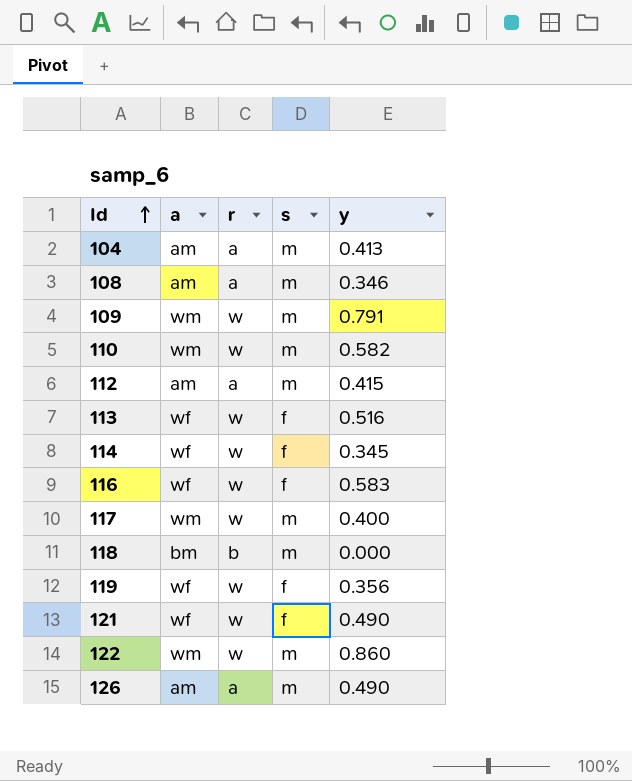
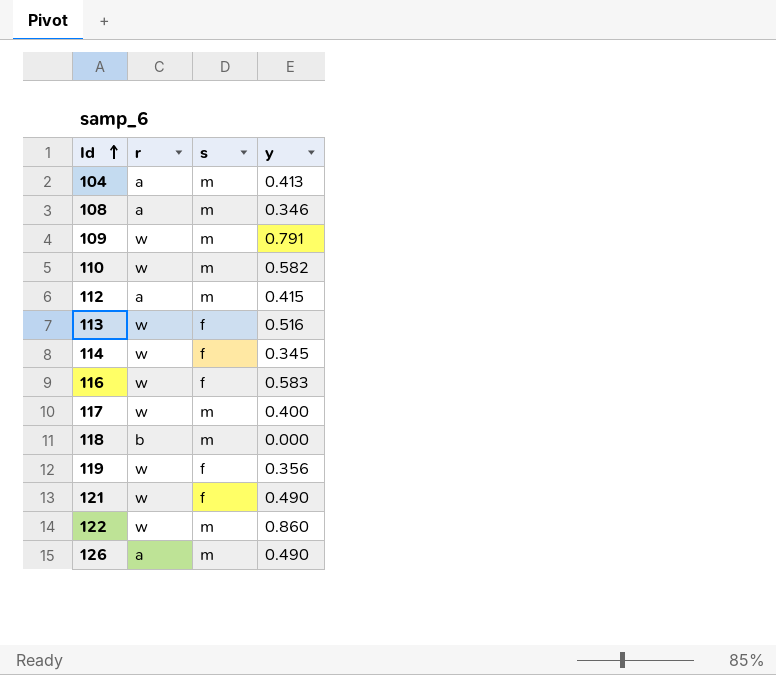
column a | position: 2 -> none

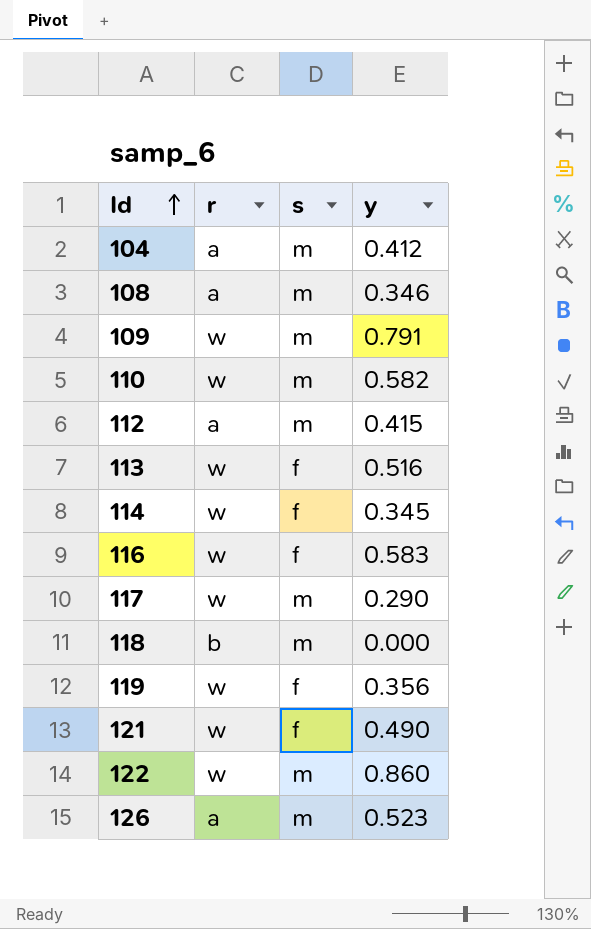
104 | y: 0.413 -> 0.412
117 | y: 0.400 -> 0.290
126 | y: 0.490 -> 0.523

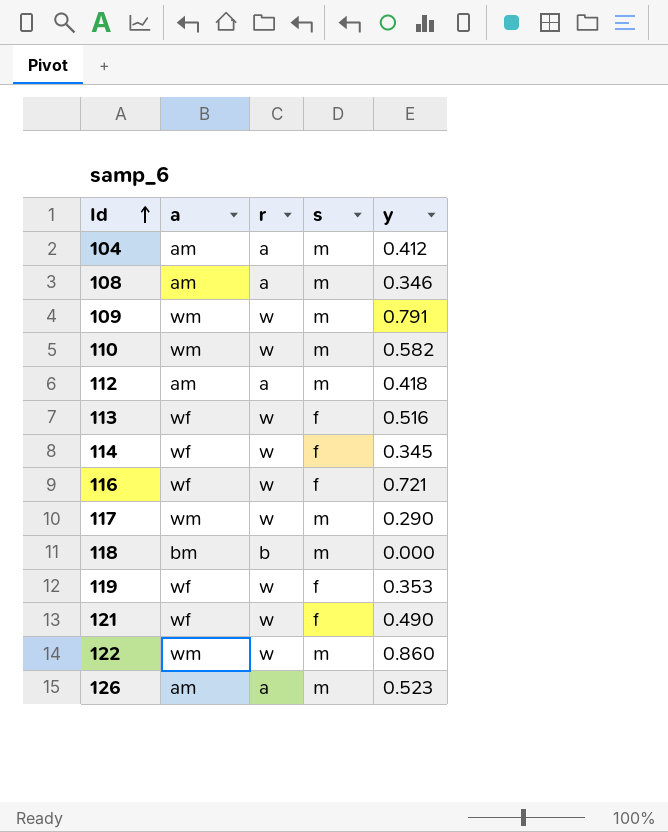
column a | position: none -> 2
112 | y: 0.415 -> 0.418
116 | y: 0.583 -> 0.721
119 | y: 0.356 -> 0.353

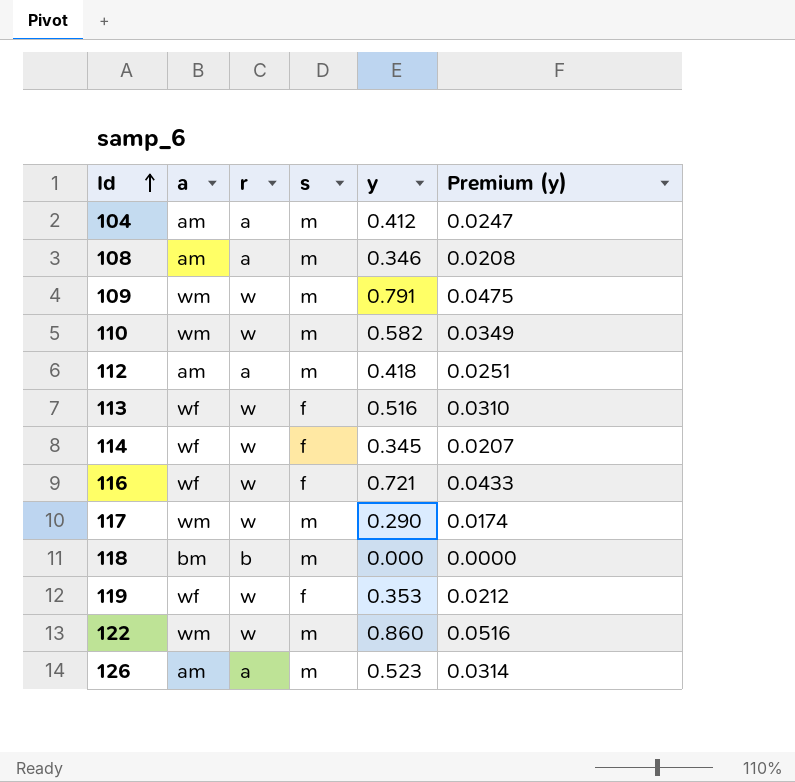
column Premium (y) | formula: none -> [y] * 0.06
row 121: wf | w | f | 0.490 -> none

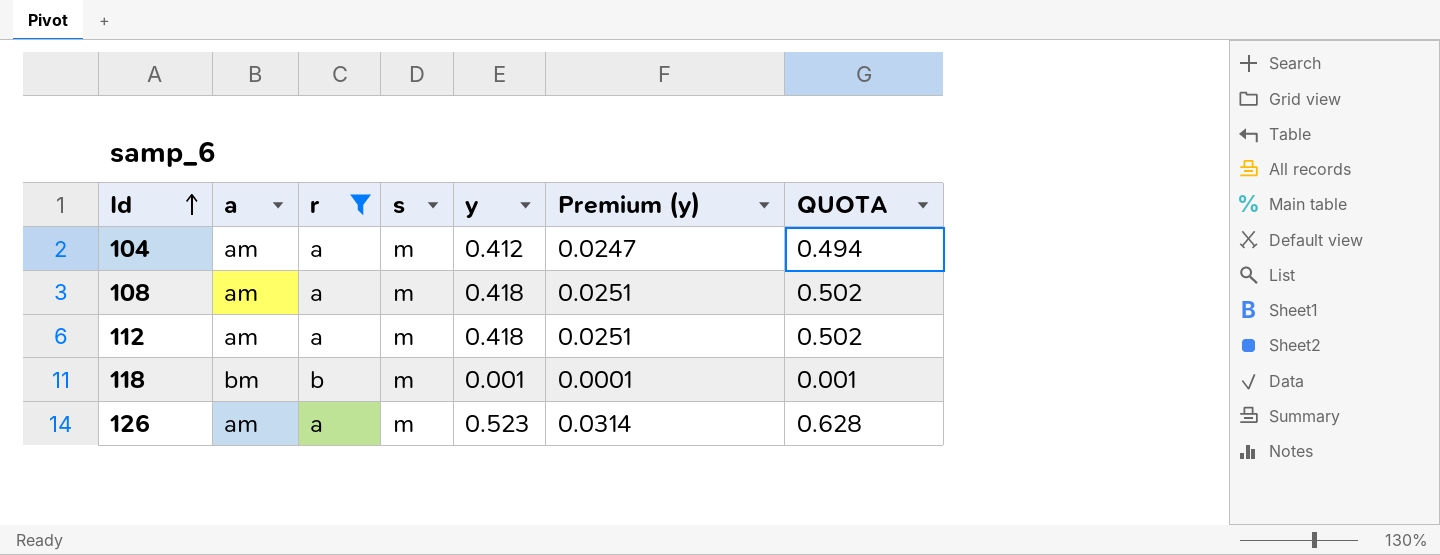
filter: none -> r != w
column QUOTA | formula: none -> [y] * 1.2
108 | y: 0.346 -> 0.418
108 | Premium (y): 0.0208 -> 0.0251
118 | y: 0.000 -> 0.001
118 | Premium (y): 0.0000 -> 0.0001

